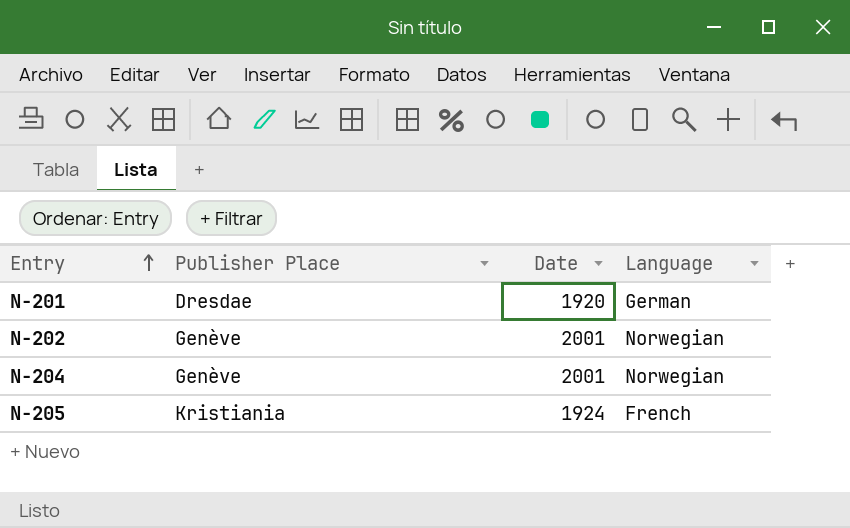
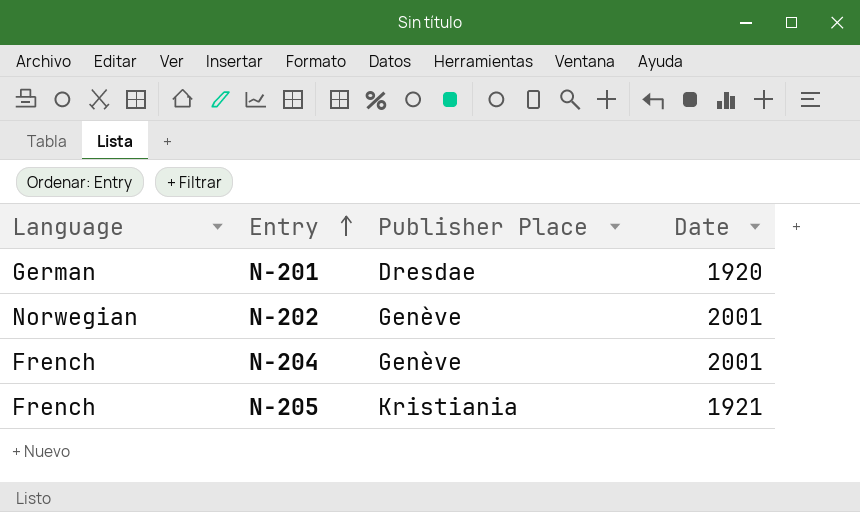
column Language | position: 4 -> 1
N-204 | Language: Norwegian -> French
N-205 | Date: 1924 -> 1921

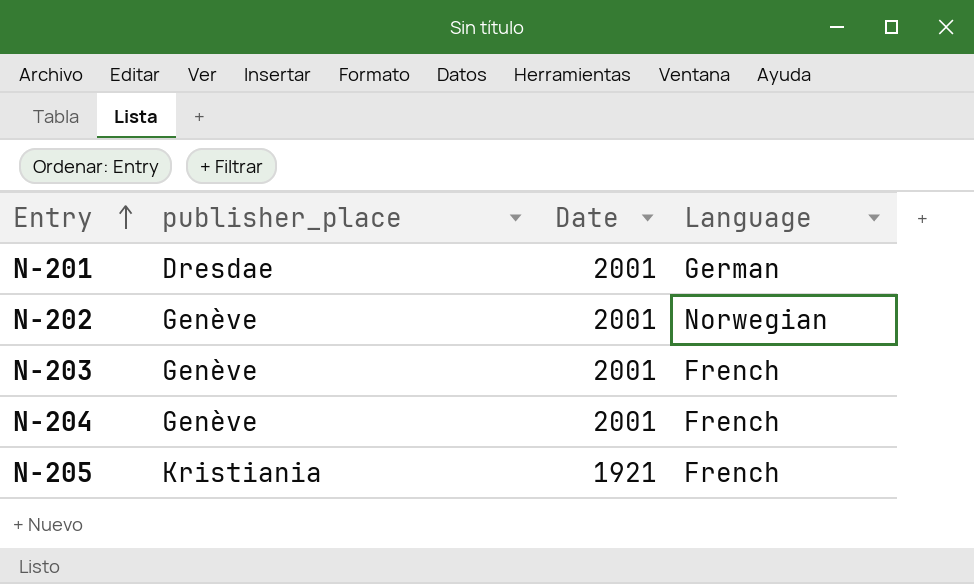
column name: Publisher Place -> publisher_place
column Language | position: 1 -> 4
N-201 | Date: 1920 -> 2001
row N-203: none -> Genève | 2001 | French

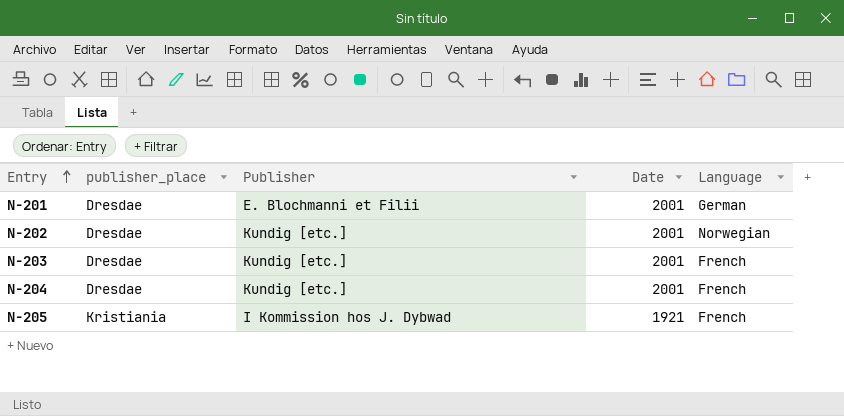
column Publisher | position: none -> 3
N-202 | publisher_place: Genève -> Dresdae
N-203 | publisher_place: Genève -> Dresdae
N-204 | publisher_place: Genève -> Dresdae

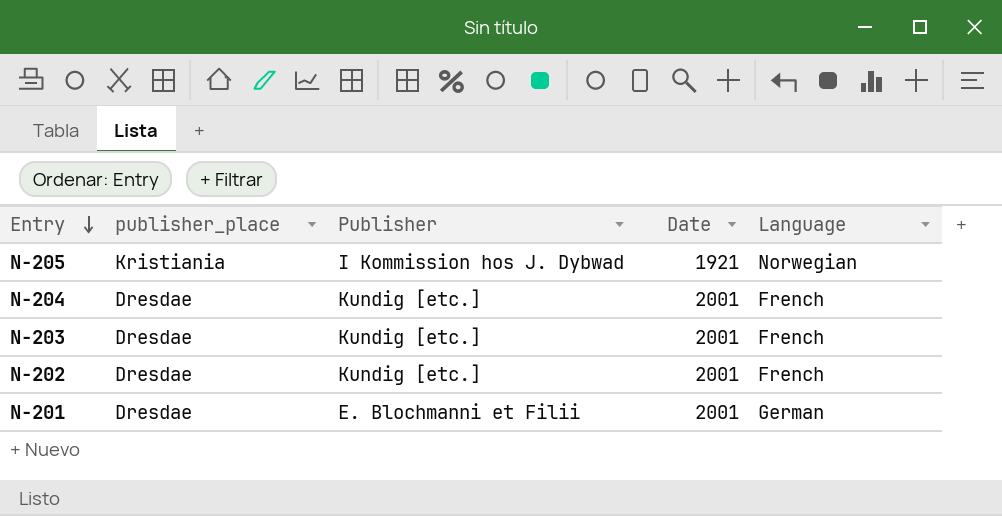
row order: Entry ascending -> Entry descending
N-205 | Language: French -> Norwegian
N-202 | Language: Norwegian -> French

